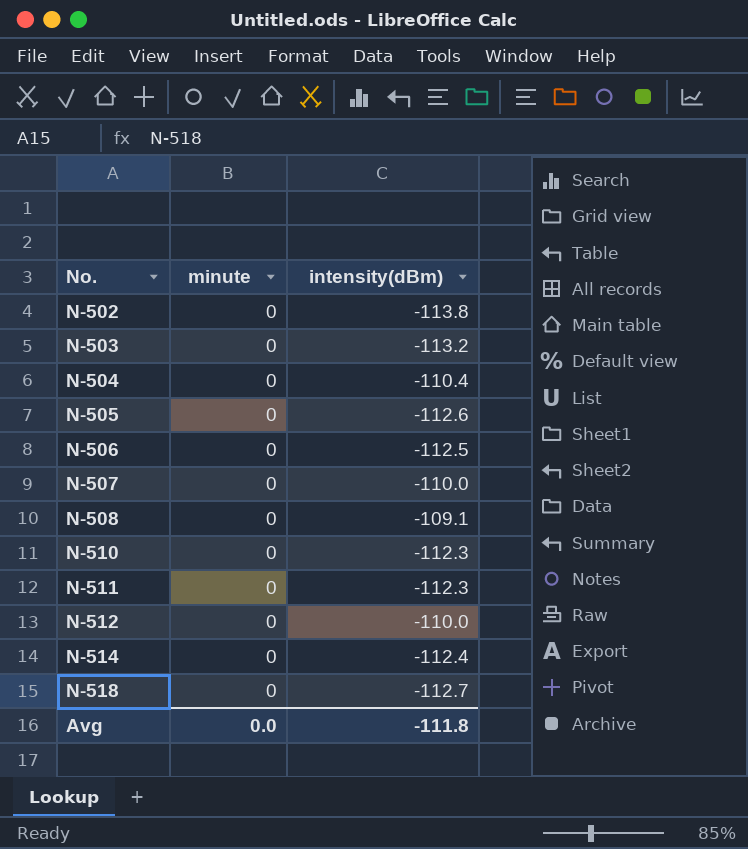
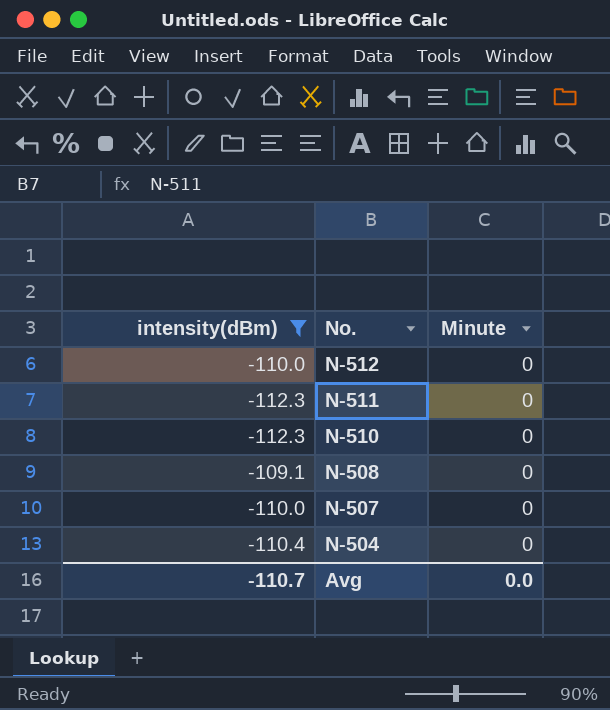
filter: none -> intensity(dBm) >= -112.3
row order: No. ascending -> No. descending
column intensity(dBm) | position: 3 -> 1
column name: minute -> Minute
Avg | intensity(dBm): -111.8 -> -110.7

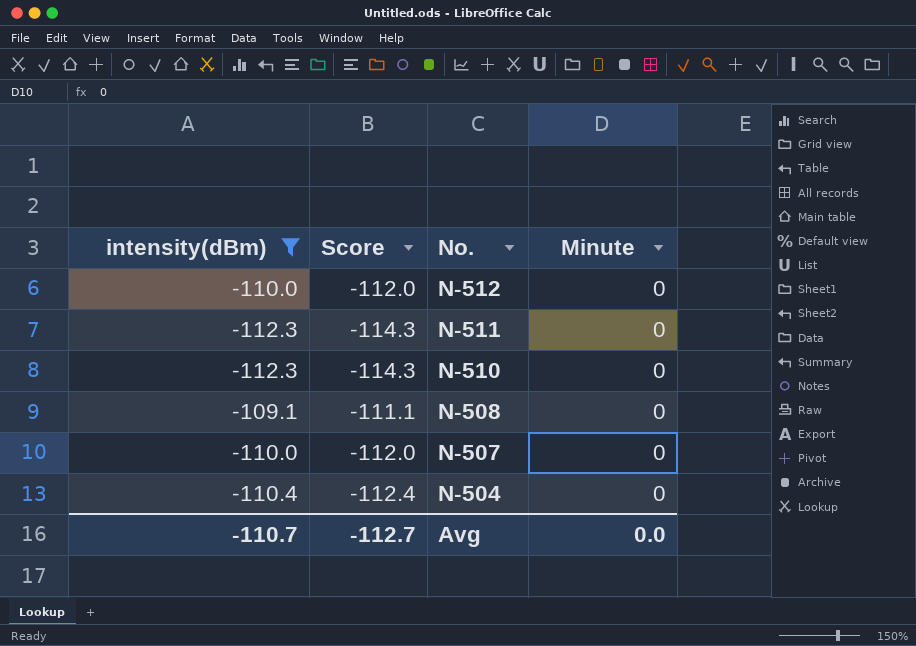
column Score | formula: none -> [intensity(dBm)] - 2

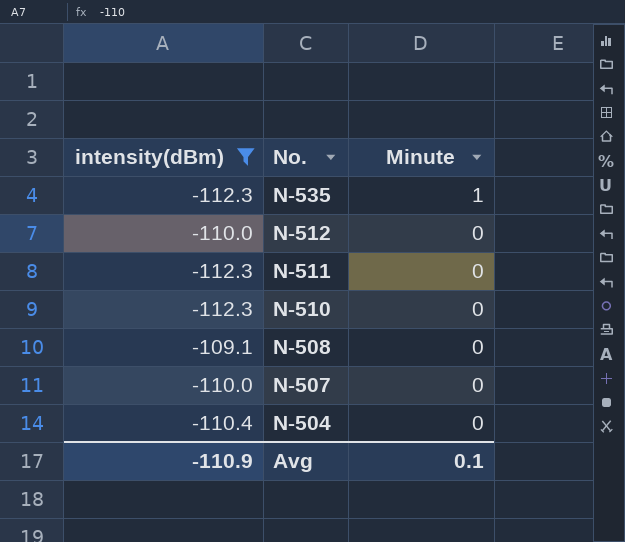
column Score | formula: [intensity(dBm)] - 2 -> none
row N-535: none -> -112.3 | 1
Avg | intensity(dBm): -110.7 -> -110.9
Avg | Minute: 0.0 -> 0.1

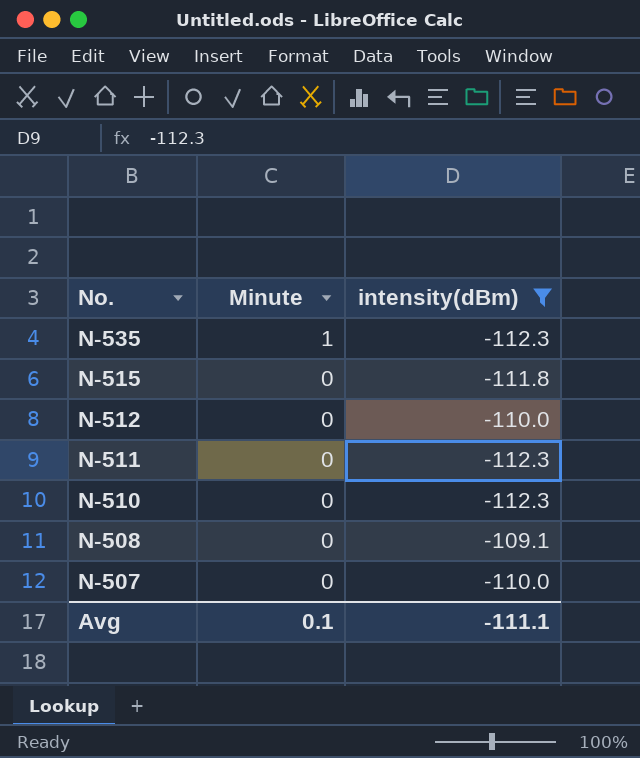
column intensity(dBm) | position: 1 -> 3
row N-504: -110.4 | 0 -> none
row N-515: none -> 0 | -111.8
Avg | intensity(dBm): -110.9 -> -111.1

